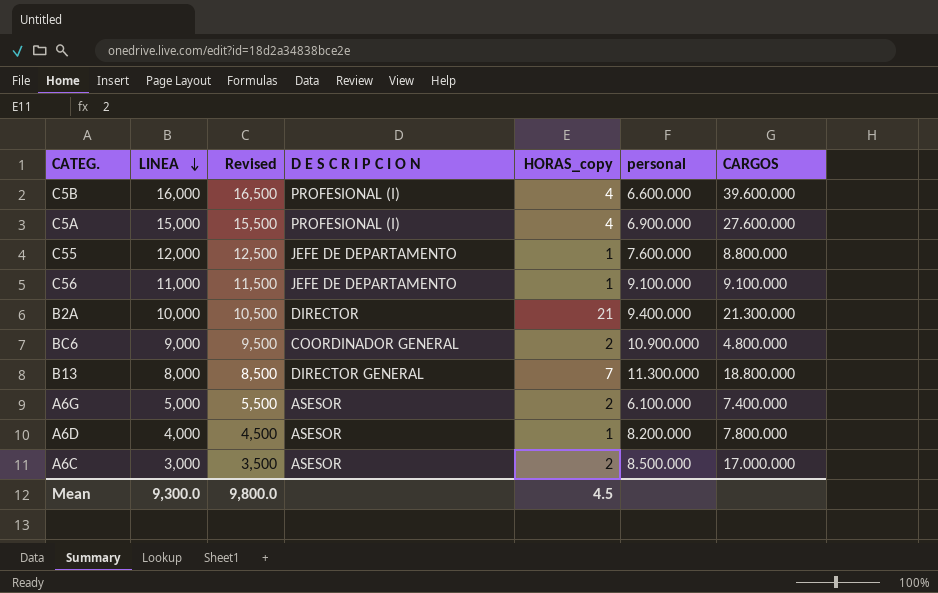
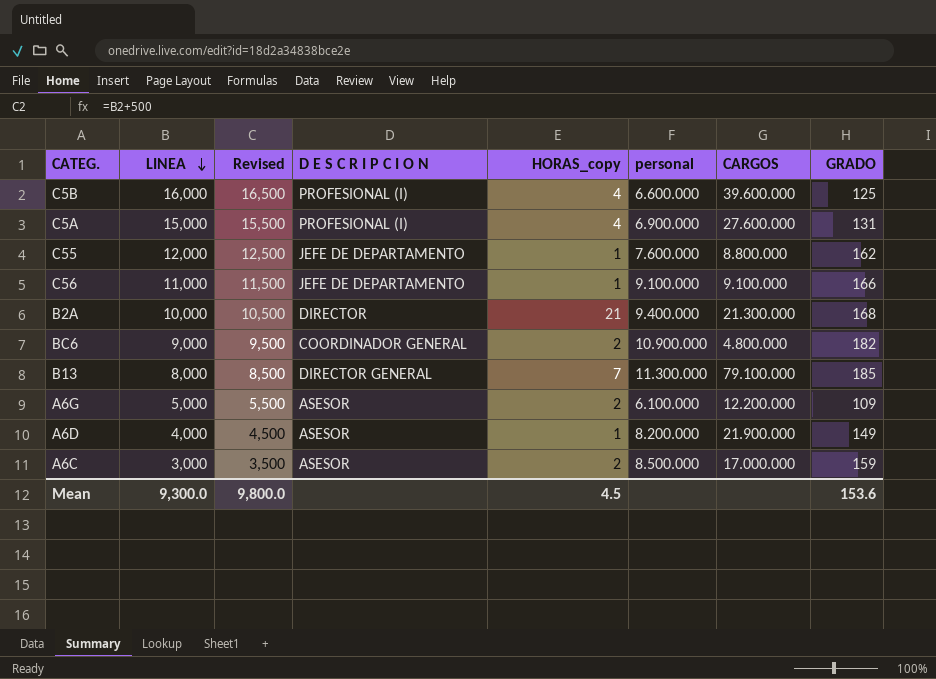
column GRADO | position: none -> 8
B13 | CARGOS: 18.800.000 -> 79.100.000
A6G | CARGOS: 7.400.000 -> 12.200.000
A6D | CARGOS: 7.800.000 -> 21.900.000

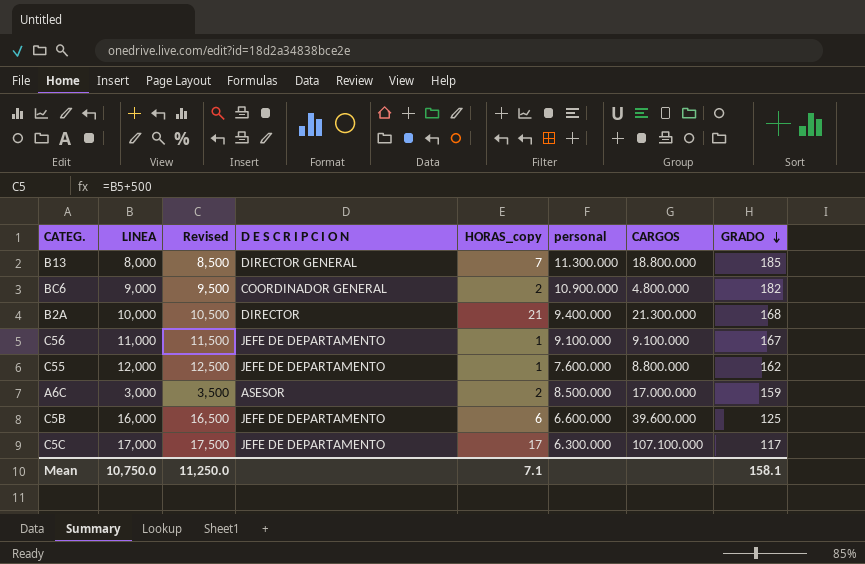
row order: LINEA descending -> GRADO descending
row C5A: 15,000 | 15,500 | PROFESIONAL (I) | 4 | 6.900.000 | 27.600.000 | 131 -> none
row A6G: 5,000 | 5,500 | ASESOR | 2 | 6.100.000 | 12.200.000 | 109 -> none
row A6D: 4,000 | 4,500 | ASESOR | 1 | 8.200.000 | 21.900.000 | 149 -> none
B13 | CARGOS: 79.100.000 -> 18.800.000
C56 | GRADO: 166 -> 167
C5B | D E S C R I P C I O N: PROFESIONAL (I) -> JEFE DE DEPARTAMENTO
C5B | HORAS_copy: 4 -> 6
row C5C: none -> 17,000 | 17,500 | JEFE DE DEPARTAMENTO | 17 | 6.300.000 | 107.100.000 | 117
Mean | LINEA: 9,300.0 -> 10,750.0
Mean | Revised: 9,800.0 -> 11,250.0
Mean | HORAS_copy: 4.5 -> 7.1
Mean | GRADO: 153.6 -> 158.1

